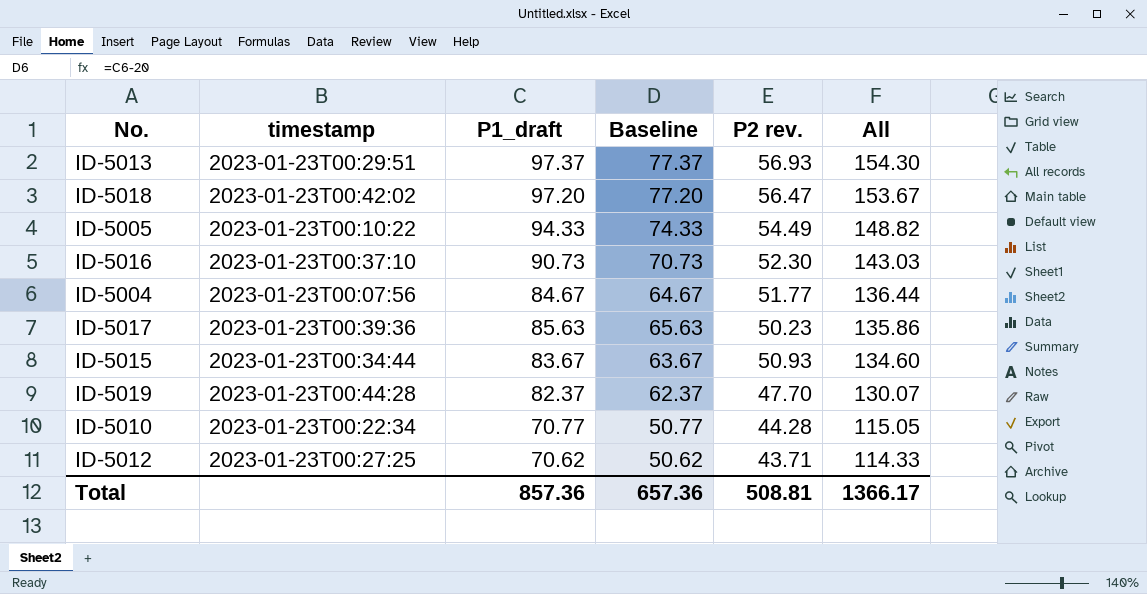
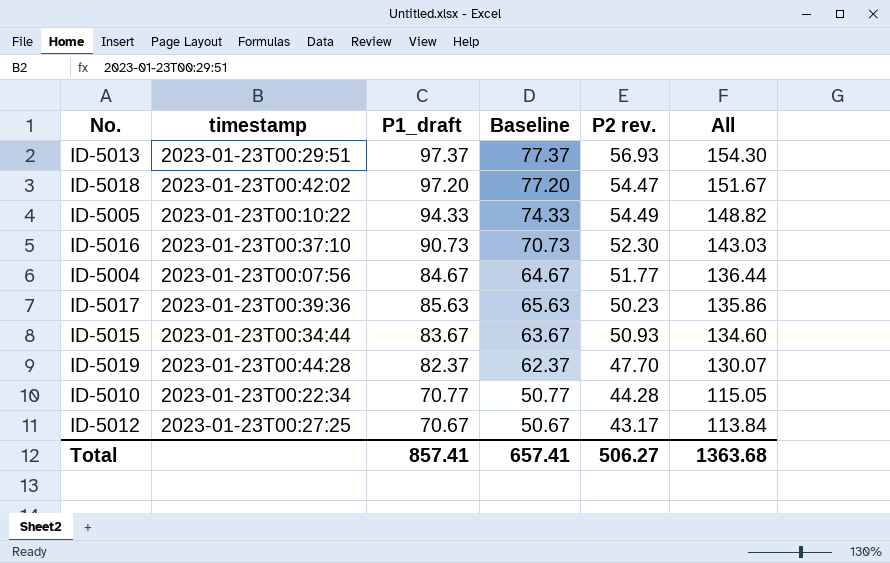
ID-5018 | P2 rev.: 56.47 -> 54.47
ID-5018 | All: 153.67 -> 151.67
ID-5012 | P1_draft: 70.62 -> 70.67
ID-5012 | Baseline: 50.62 -> 50.67
ID-5012 | P2 rev.: 43.71 -> 43.17
ID-5012 | All: 114.33 -> 113.84
Total | P1_draft: 857.36 -> 857.41
Total | Baseline: 657.36 -> 657.41
Total | P2 rev.: 508.81 -> 506.27
Total | All: 1366.17 -> 1363.68

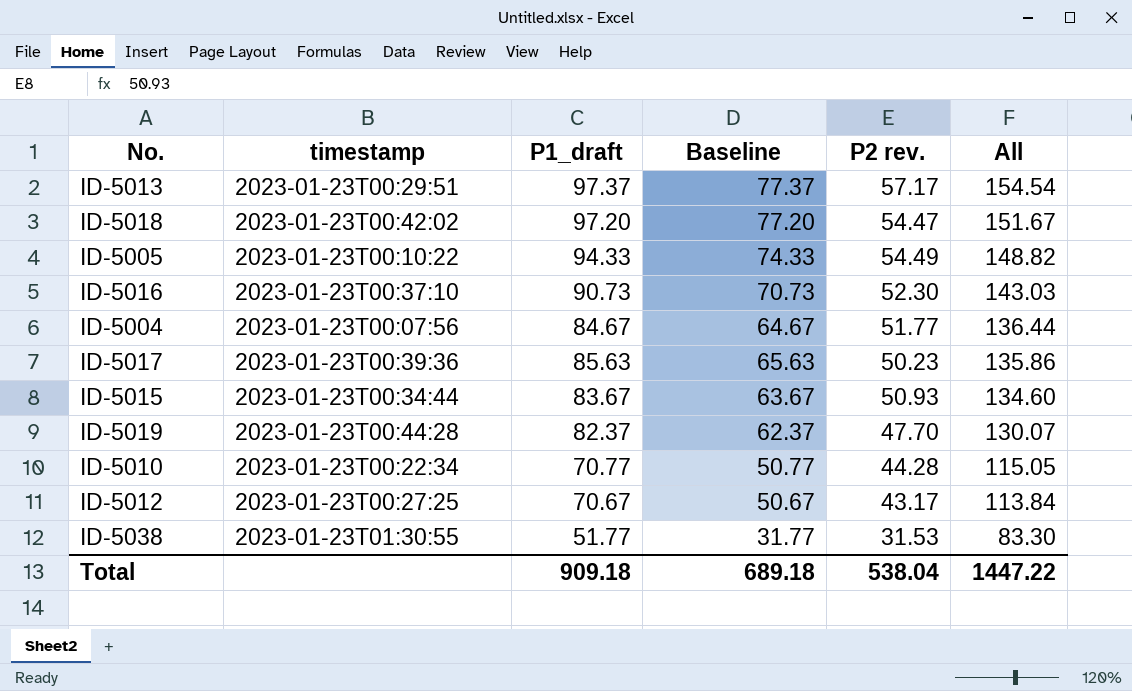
ID-5013 | P2 rev.: 56.93 -> 57.17
ID-5013 | All: 154.30 -> 154.54
row ID-5038: none -> 2023-01-23T01:30:55 | 51.77 | 31.77 | 31.53 | 83.30
Total | P1_draft: 857.41 -> 909.18
Total | Baseline: 657.41 -> 689.18
Total | P2 rev.: 506.27 -> 538.04
Total | All: 1363.68 -> 1447.22

